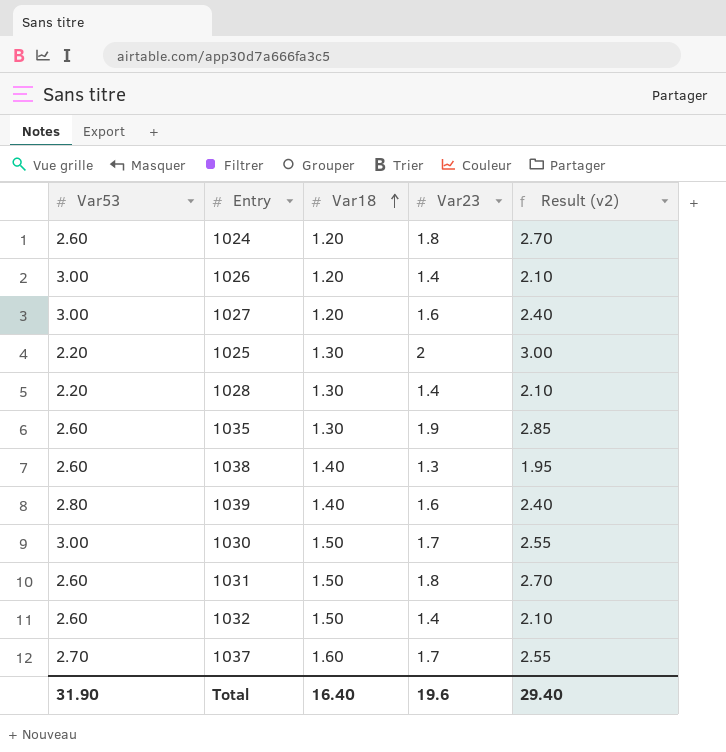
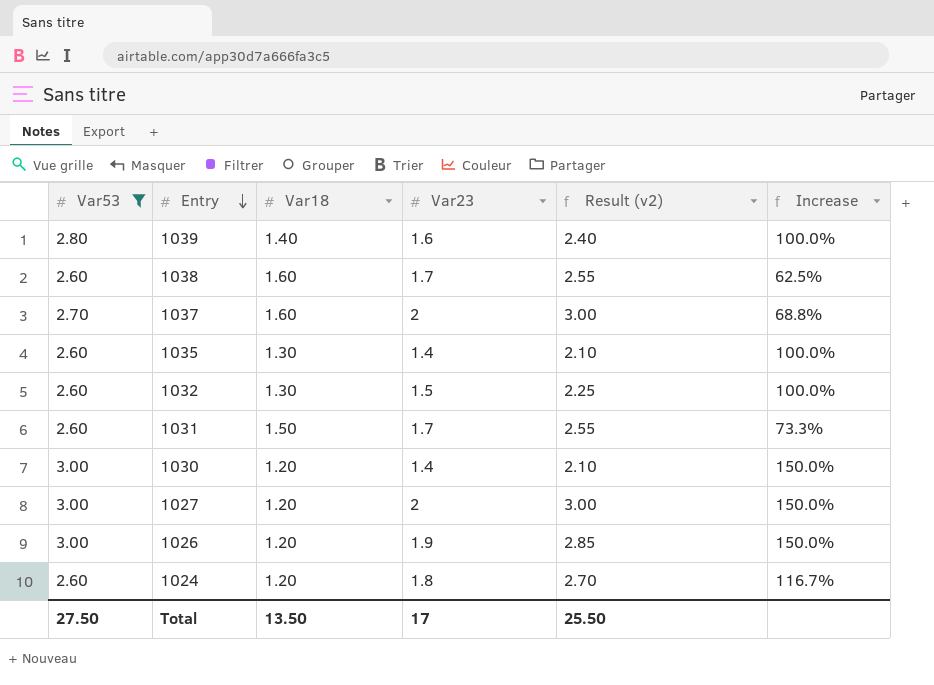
filter: none -> Var53 != 2.20
row order: Var18 ascending -> Entry descending
column Increase | formula: none -> ([Var53] - [Var18]) / [Var18]
1038 | Var18: 1.40 -> 1.60
1038 | Var23: 1.3 -> 1.7
1038 | Result (v2): 1.95 -> 2.55
1037 | Var23: 1.7 -> 2
1037 | Result (v2): 2.55 -> 3.00
1035 | Var23: 1.9 -> 1.4
1035 | Result (v2): 2.85 -> 2.10
1032 | Var18: 1.50 -> 1.30
1032 | Var23: 1.4 -> 1.5
1032 | Result (v2): 2.10 -> 2.25
1031 | Var23: 1.8 -> 1.7
1031 | Result (v2): 2.70 -> 2.55
1030 | Var18: 1.50 -> 1.20
1030 | Var23: 1.7 -> 1.4
1030 | Result (v2): 2.55 -> 2.10
1027 | Var23: 1.6 -> 2
1027 | Result (v2): 2.40 -> 3.00
1026 | Var23: 1.4 -> 1.9
1026 | Result (v2): 2.10 -> 2.85
Total | Var53: 31.90 -> 27.50
Total | Var18: 16.40 -> 13.50
Total | Var23: 19.6 -> 17
Total | Result (v2): 29.40 -> 25.50

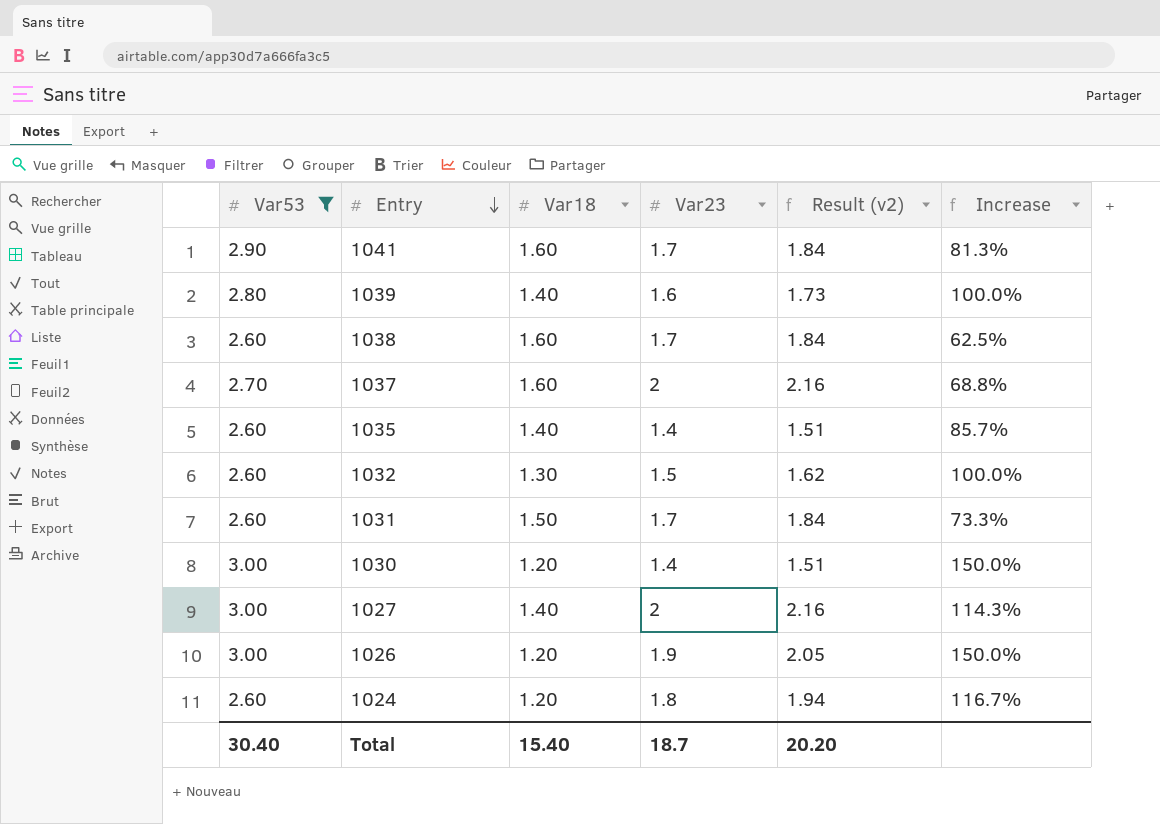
column Result (v2) | formula: [Var23] * 1.5 -> [Var23] * 1.08
row 1041: none -> 2.90 | 1.60 | 1.7 | 1.84 | 81.3%
1035 | Var18: 1.30 -> 1.40
1035 | Increase: 100.0% -> 85.7%
1027 | Var18: 1.20 -> 1.40
1027 | Increase: 150.0% -> 114.3%
Total | Var53: 27.50 -> 30.40
Total | Var18: 13.50 -> 15.40
Total | Var23: 17 -> 18.7
Total | Result (v2): 25.50 -> 20.20

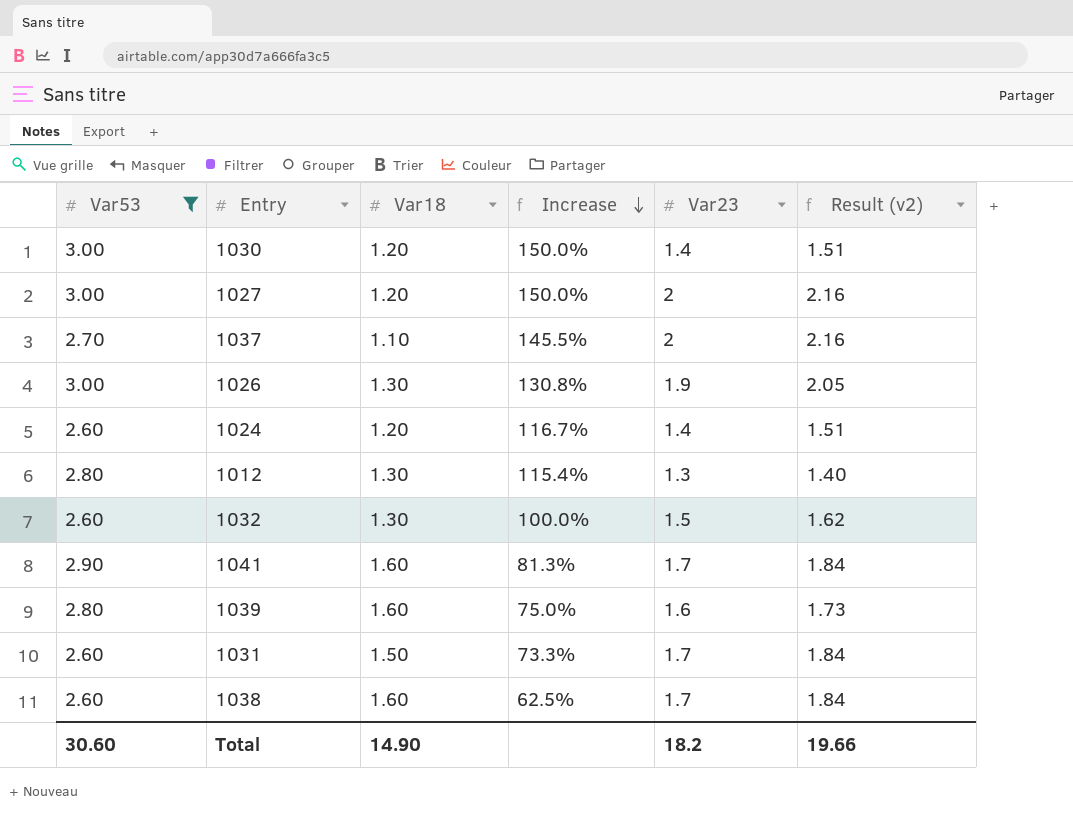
row order: Entry descending -> Increase descending
column Increase | position: 6 -> 4
row 1035: 2.60 | 1.40 | 1.4 | 1.51 | 85.7% -> none
1027 | Var18: 1.40 -> 1.20
1027 | Increase: 114.3% -> 150.0%
1037 | Var18: 1.60 -> 1.10
1037 | Increase: 68.8% -> 145.5%
1026 | Var18: 1.20 -> 1.30
1026 | Increase: 150.0% -> 130.8%
1024 | Var23: 1.8 -> 1.4
1024 | Result (v2): 1.94 -> 1.51
row 1012: none -> 2.80 | 1.30 | 115.4% | 1.3 | 1.40
1039 | Var18: 1.40 -> 1.60
1039 | Increase: 100.0% -> 75.0%
Total | Var53: 30.40 -> 30.60
Total | Var18: 15.40 -> 14.90
Total | Var23: 18.7 -> 18.2
Total | Result (v2): 20.20 -> 19.66

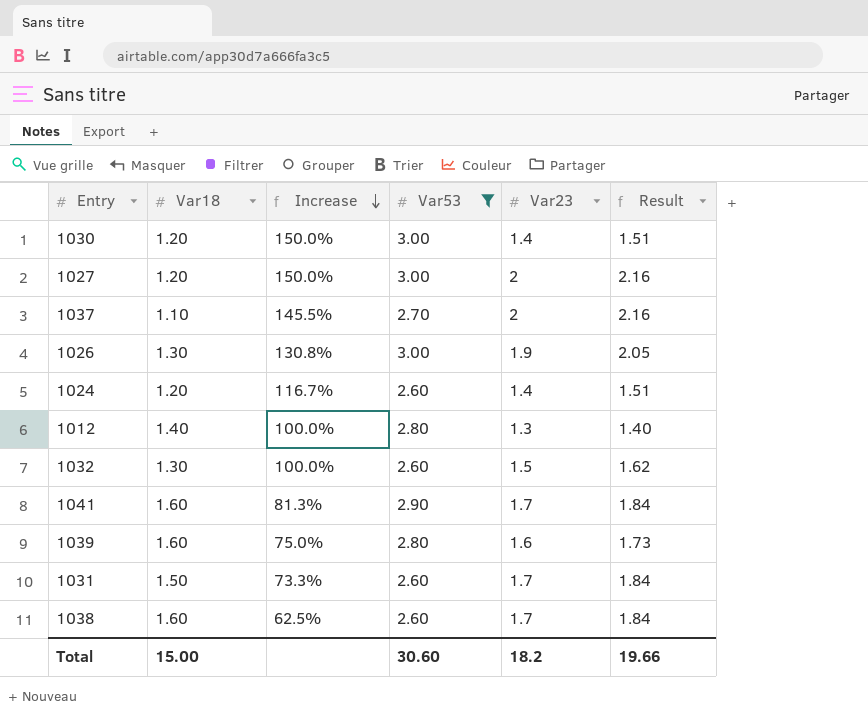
column Var53 | position: 1 -> 4
column name: Result (v2) -> Result
1012 | Var18: 1.30 -> 1.40
1012 | Increase: 115.4% -> 100.0%
Total | Var18: 14.90 -> 15.00

